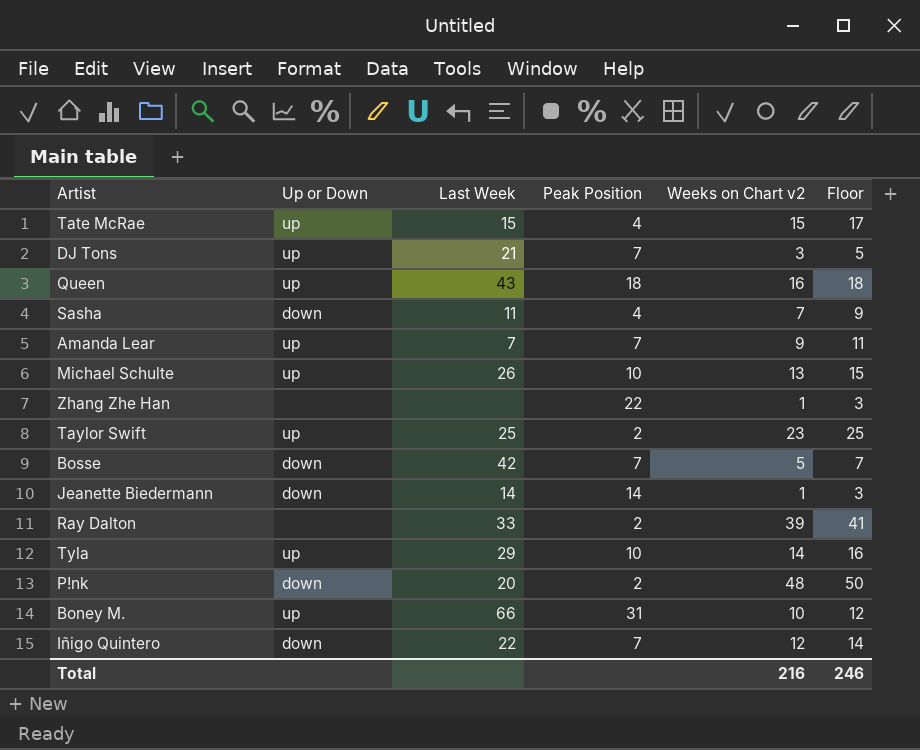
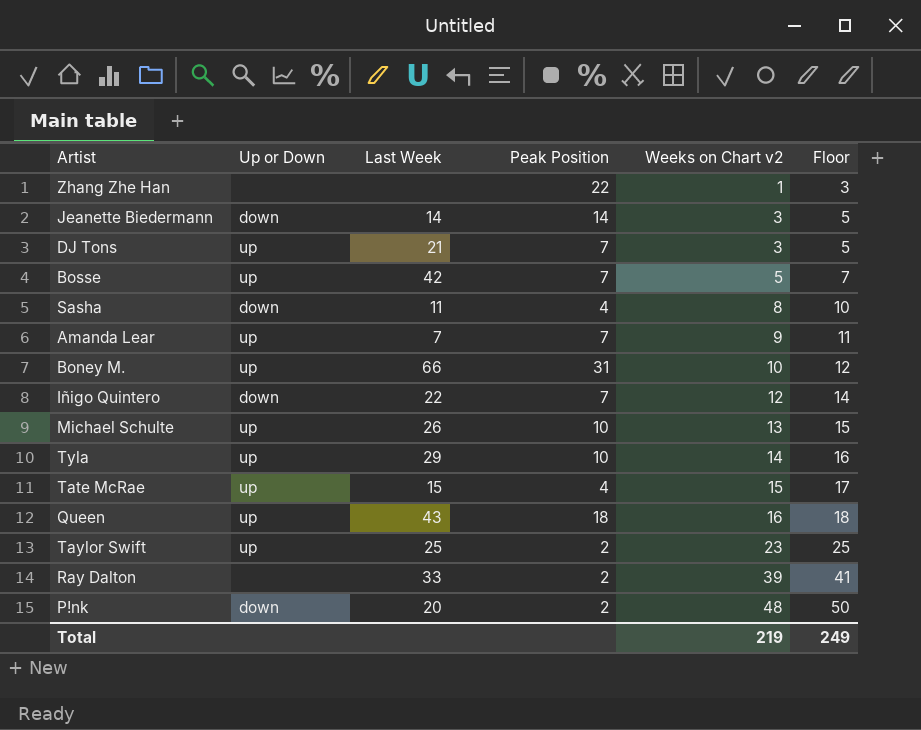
row order: none -> Weeks on Chart v2 ascending
Jeanette Biedermann | Weeks on Chart v2: 1 -> 3
Jeanette Biedermann | Floor: 3 -> 5
Bosse | Up or Down: down -> up
Sasha | Weeks on Chart v2: 7 -> 8
Sasha | Floor: 9 -> 10
Total | Weeks on Chart v2: 216 -> 219
Total | Floor: 246 -> 249

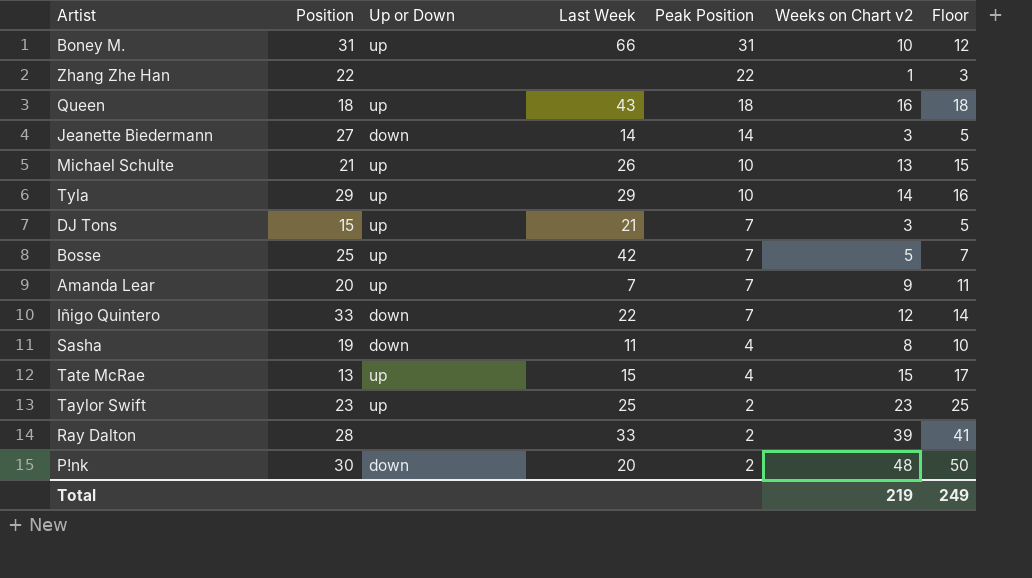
row order: Weeks on Chart v2 ascending -> Peak Position descending
column Position | position: none -> 2

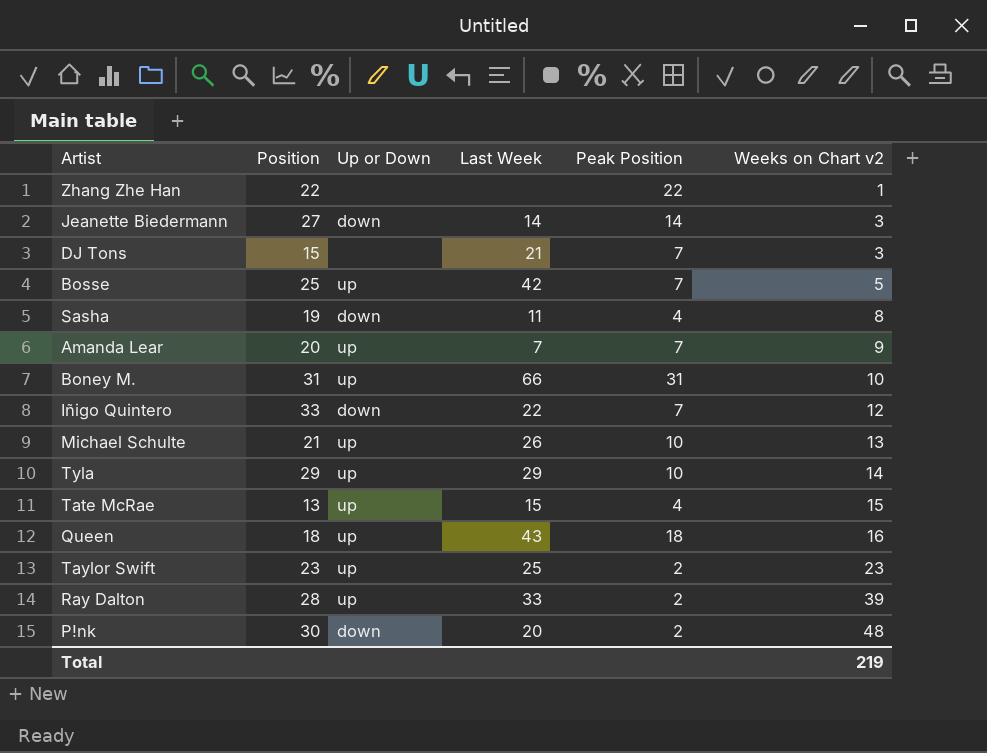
row order: Peak Position descending -> Weeks on Chart v2 ascending
column Floor | formula: [Weeks on Chart v2] + 2 -> none
DJ Tons | Up or Down: up -> none
Ray Dalton | Up or Down: none -> up

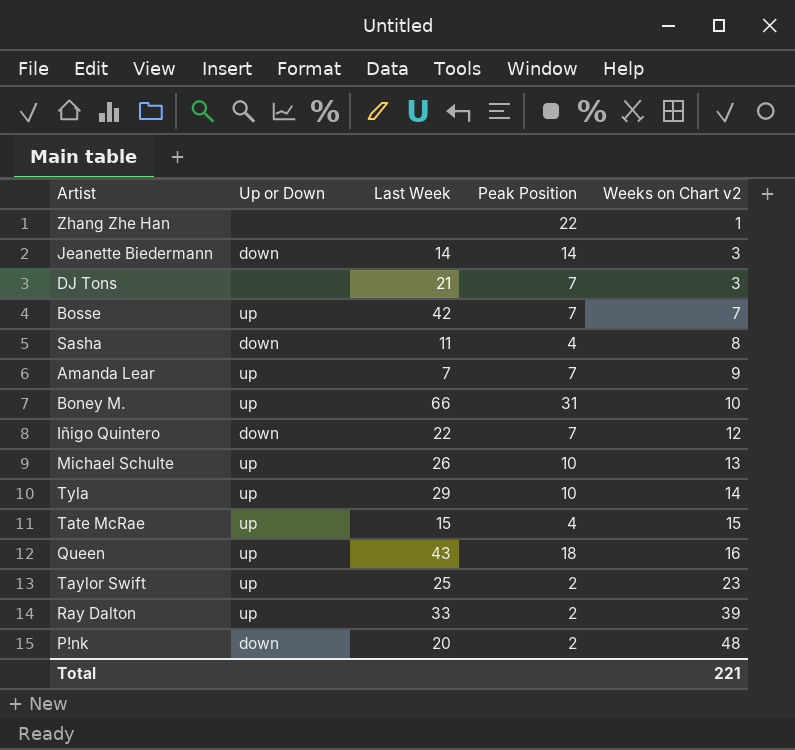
column Position | position: 2 -> none
Bosse | Weeks on Chart v2: 5 -> 7
Total | Weeks on Chart v2: 219 -> 221

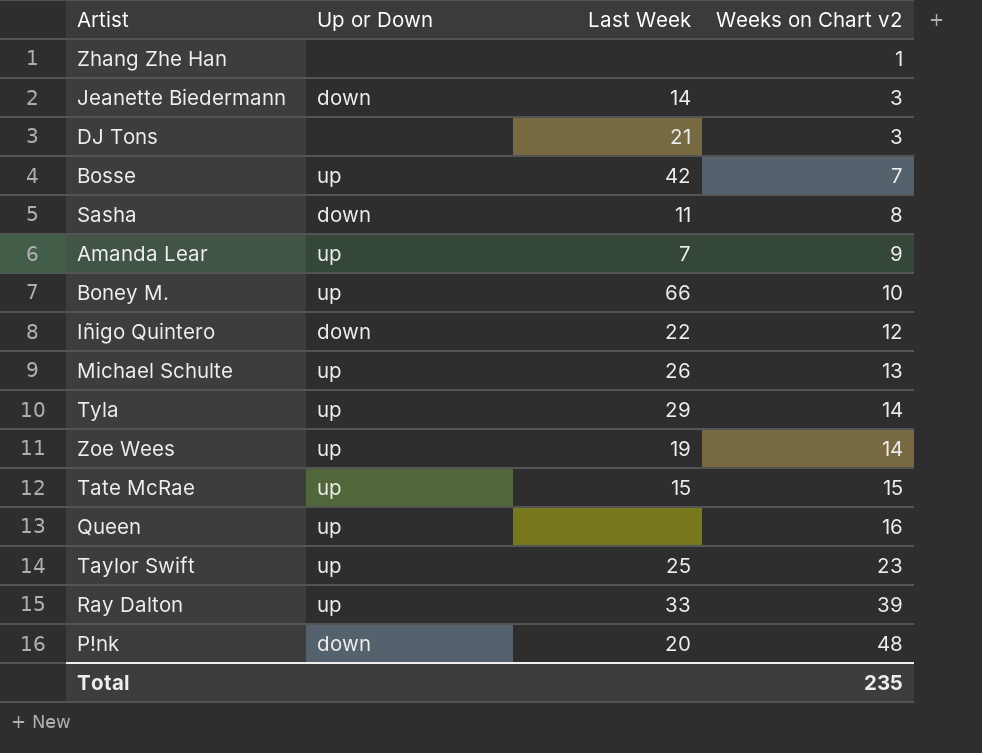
column Peak Position | position: 4 -> none
row Zoe Wees: none -> up | 19 | 14
Queen | Last Week: 43 -> none
Total | Weeks on Chart v2: 221 -> 235

